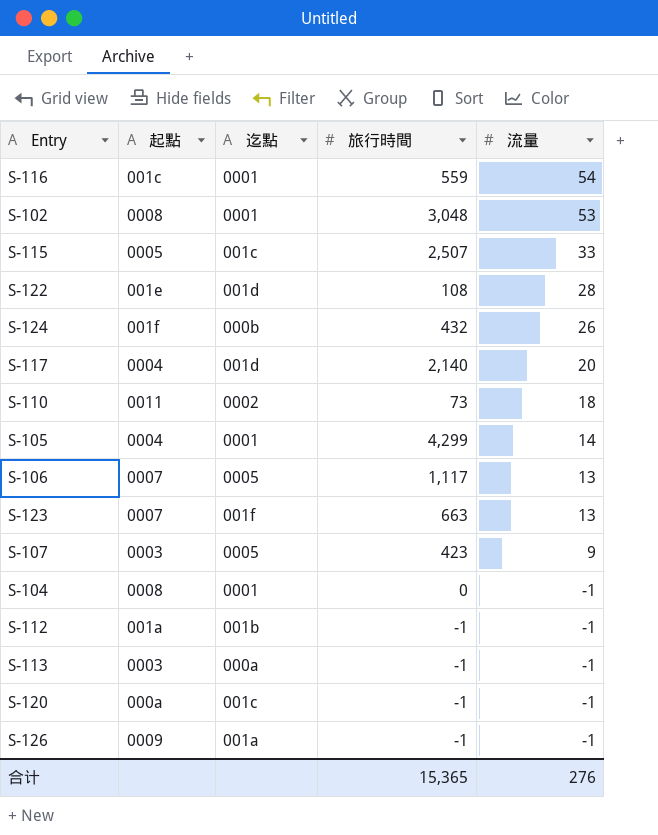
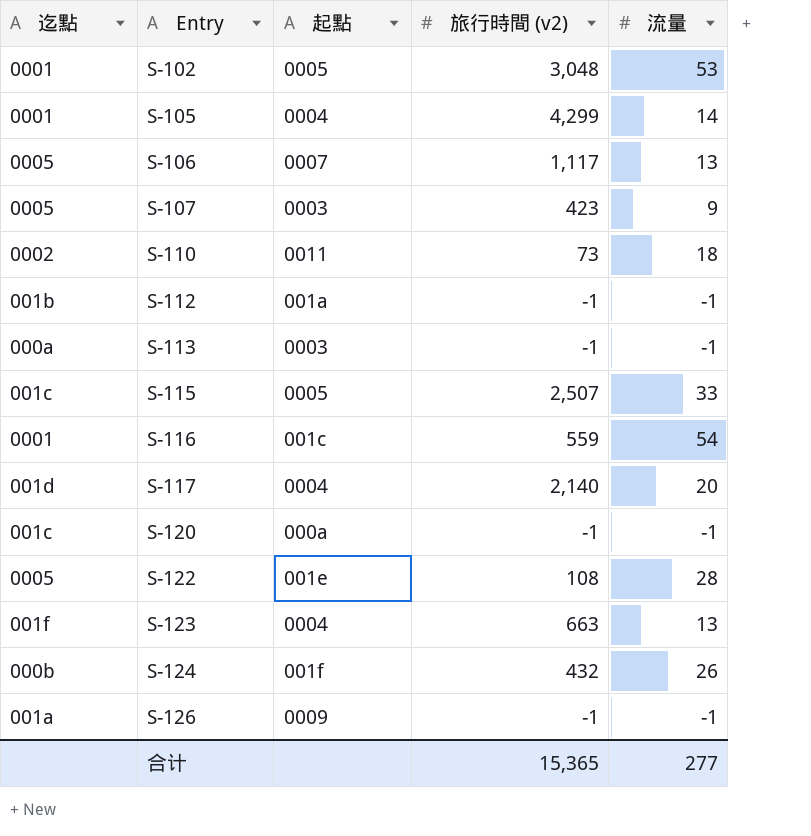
row order: 流量 descending -> Entry ascending
column 迄點 | position: 3 -> 1
column name: 旅行時間 -> 旅行時間 (v2)
row S-104: 0008 | 0001 | 0 | -1 -> none
S-102 | 起點: 0008 -> 0005
S-122 | 迄點: 001d -> 0005
S-123 | 起點: 0007 -> 0004
合计 | 流量: 276 -> 277

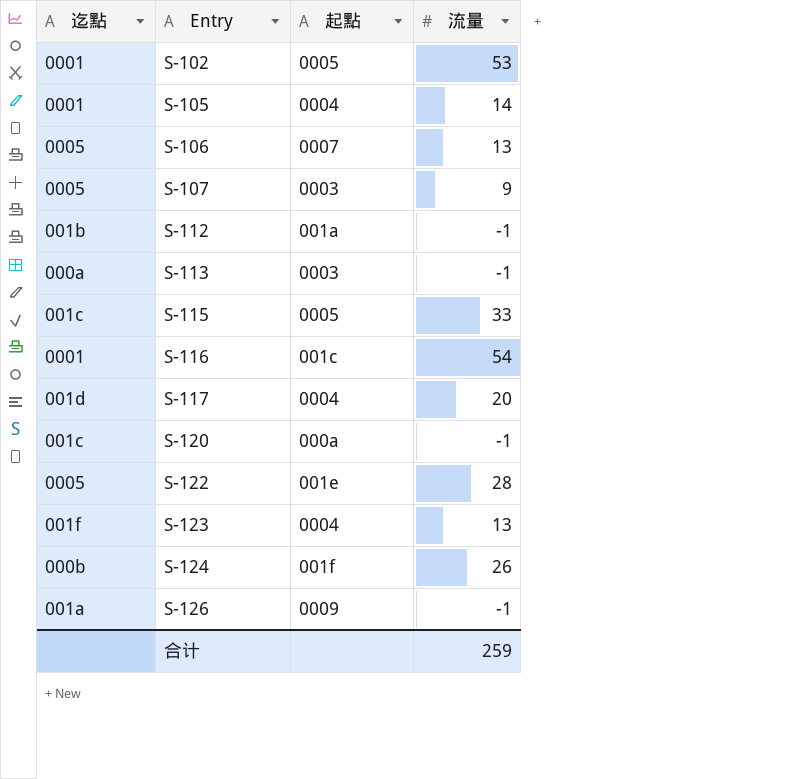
column 旅行時間 (v2) | position: 4 -> none
row S-110: 0002 | 0011 | 73 | 18 -> none
合计 | 流量: 277 -> 259

